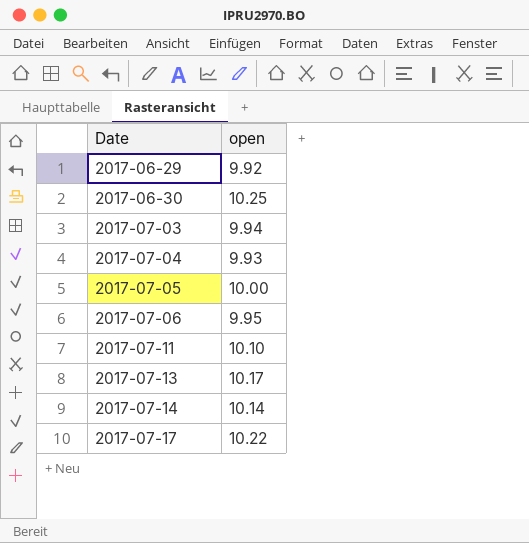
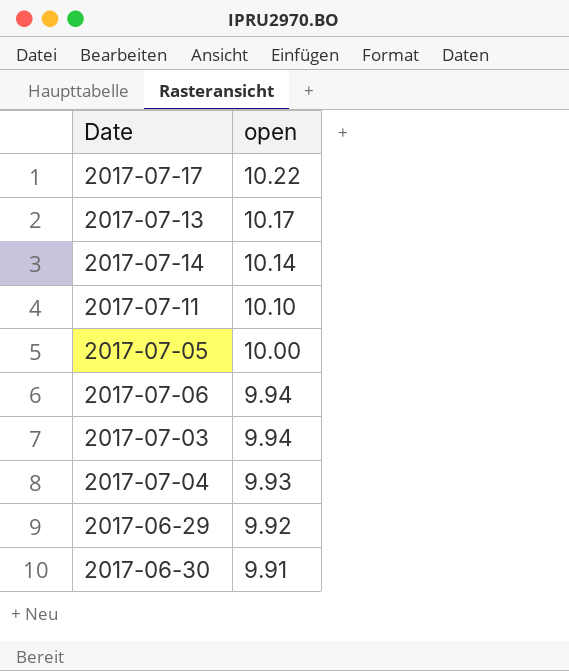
row order: Date ascending -> open descending
2017-07-06 | open: 9.95 -> 9.94
2017-06-30 | open: 10.25 -> 9.91

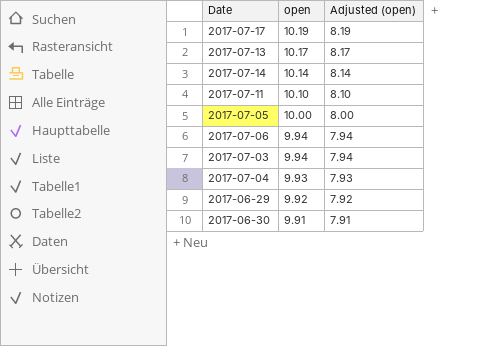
column Adjusted (open) | formula: none -> [open] - 2
2017-07-17 | open: 10.22 -> 10.19

